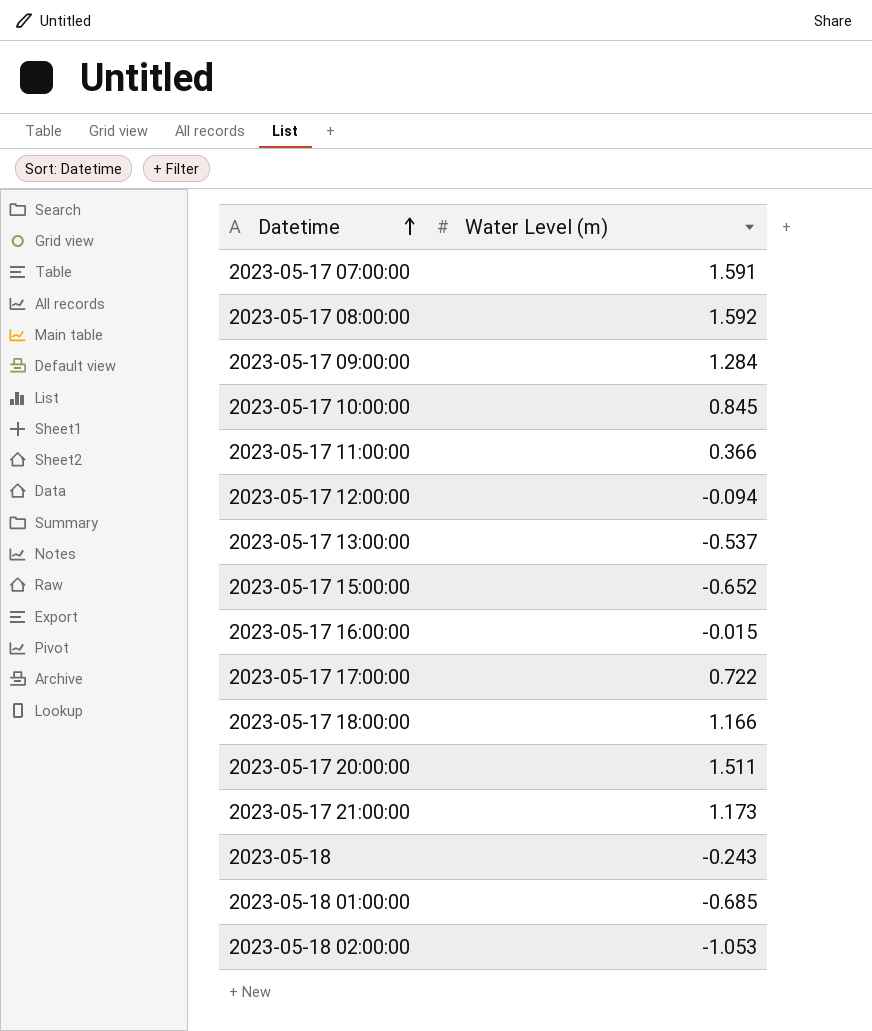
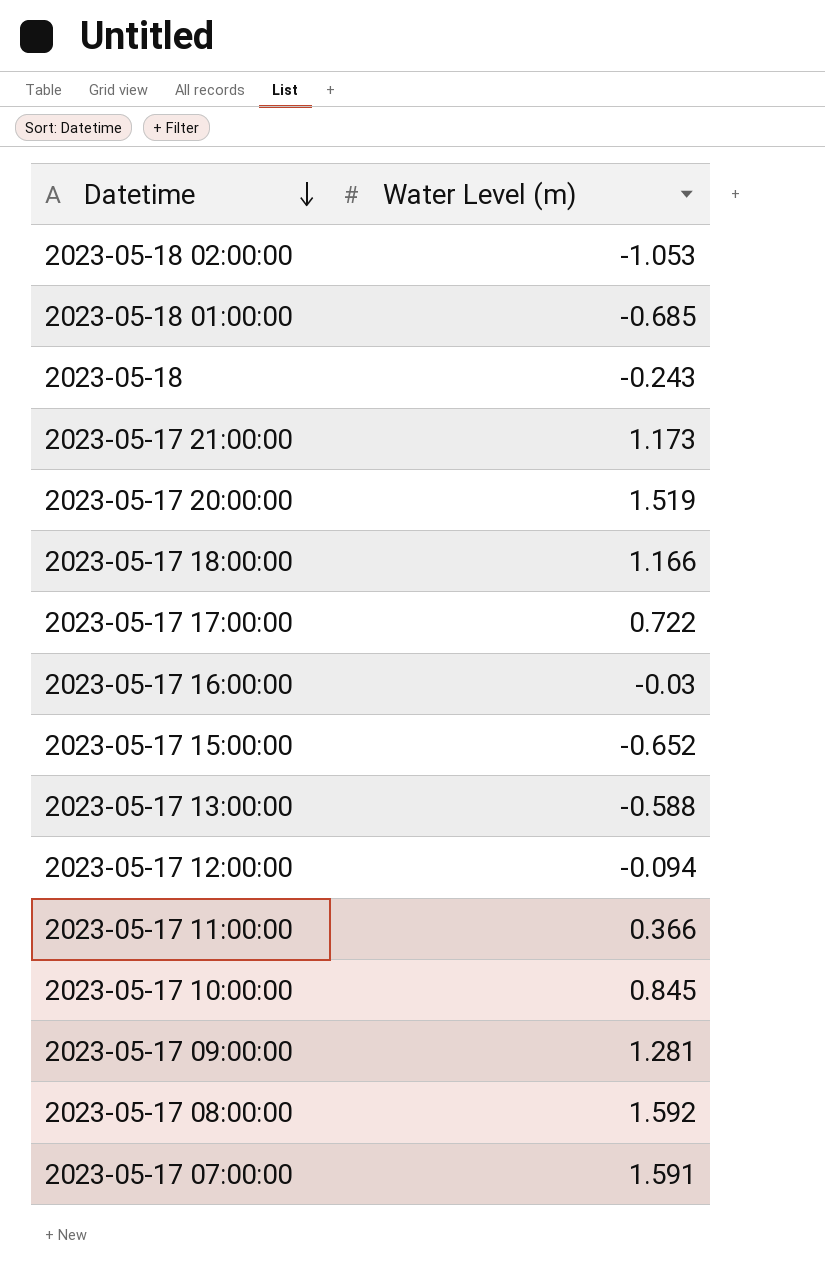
row order: Datetime ascending -> Datetime descending
2023-05-17 20:00:00 | Water Level (m): 1.511 -> 1.519
2023-05-17 16:00:00 | Water Level (m): -0.015 -> -0.03
2023-05-17 13:00:00 | Water Level (m): -0.537 -> -0.588
2023-05-17 09:00:00 | Water Level (m): 1.284 -> 1.281

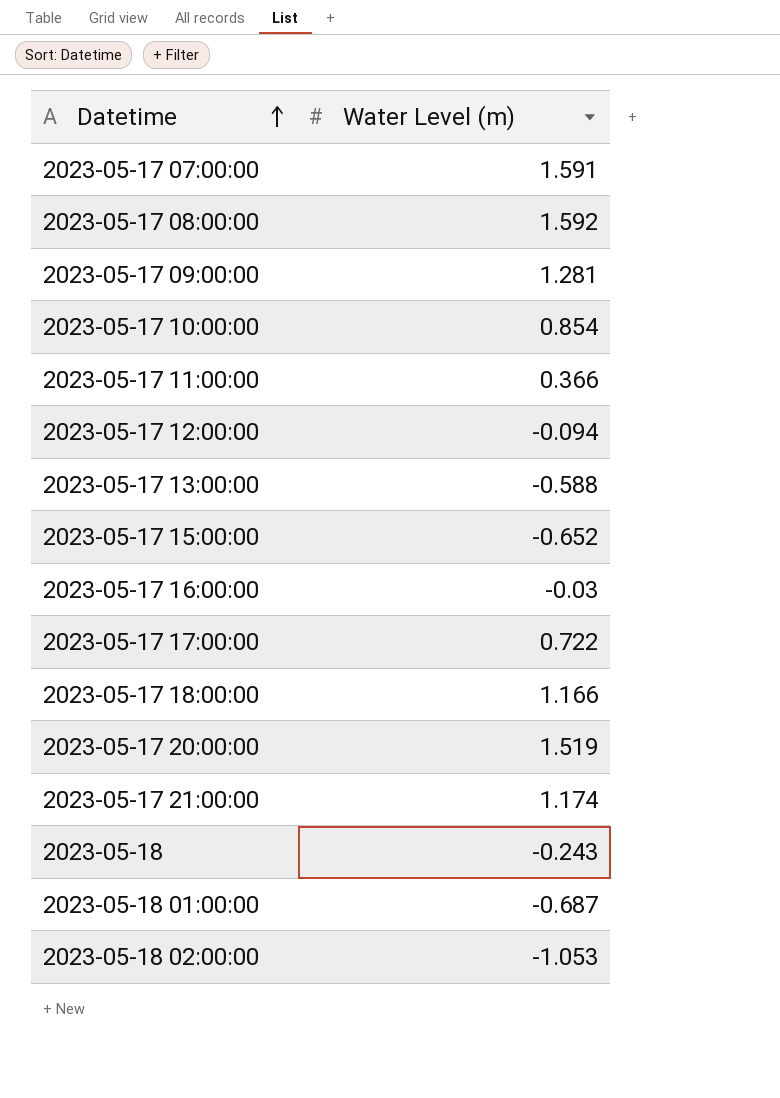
row order: Datetime descending -> Datetime ascending
2023-05-17 10:00:00 | Water Level (m): 0.845 -> 0.854
2023-05-17 21:00:00 | Water Level (m): 1.173 -> 1.174
2023-05-18 01:00:00 | Water Level (m): -0.685 -> -0.687

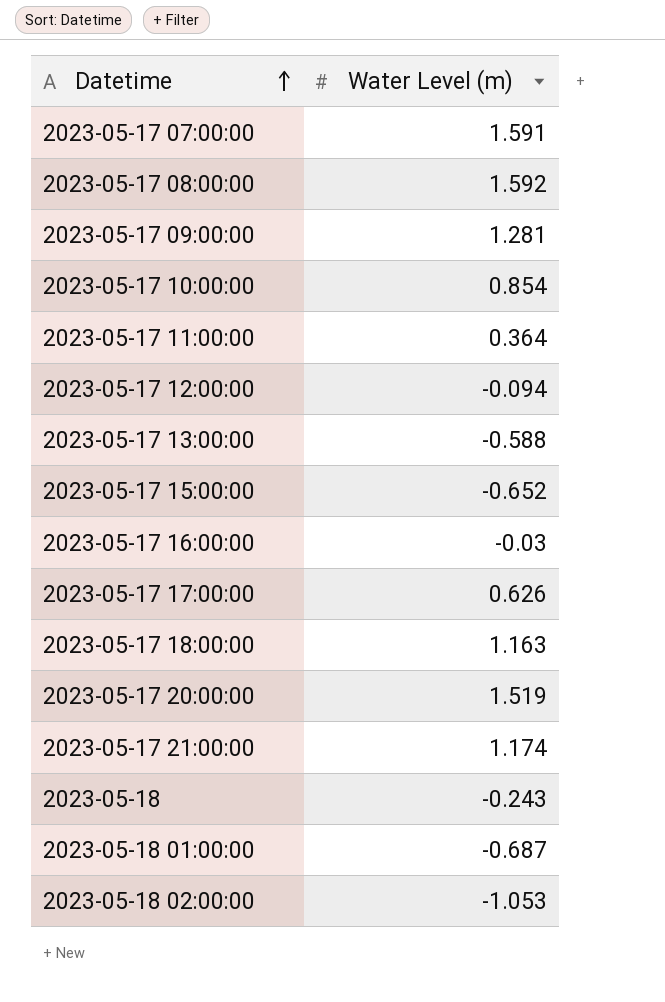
2023-05-17 11:00:00 | Water Level (m): 0.366 -> 0.364
2023-05-17 17:00:00 | Water Level (m): 0.722 -> 0.626
2023-05-17 18:00:00 | Water Level (m): 1.166 -> 1.163

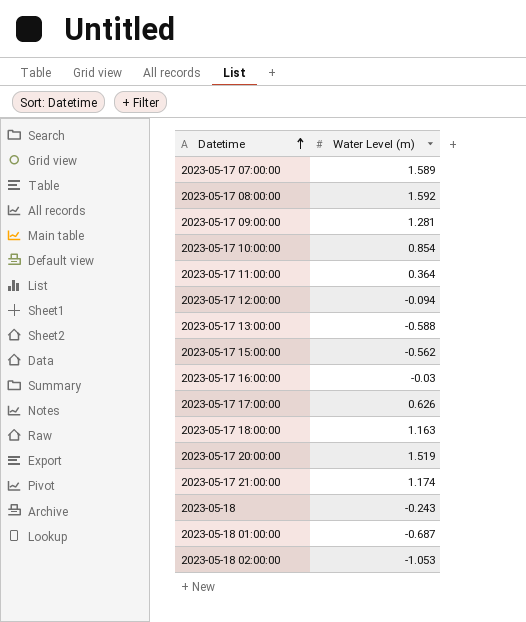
2023-05-17 07:00:00 | Water Level (m): 1.591 -> 1.589
2023-05-17 15:00:00 | Water Level (m): -0.652 -> -0.562

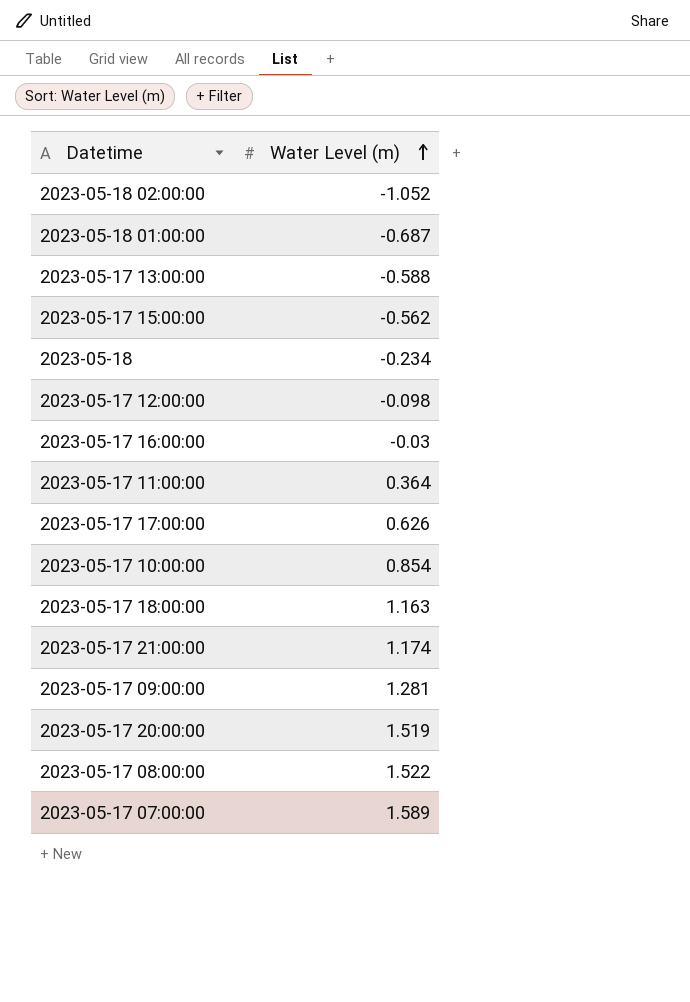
row order: Datetime ascending -> Water Level (m) ascending
2023-05-18 02:00:00 | Water Level (m): -1.053 -> -1.052
2023-05-18 | Water Level (m): -0.243 -> -0.234
2023-05-17 12:00:00 | Water Level (m): -0.094 -> -0.098
2023-05-17 08:00:00 | Water Level (m): 1.592 -> 1.522

